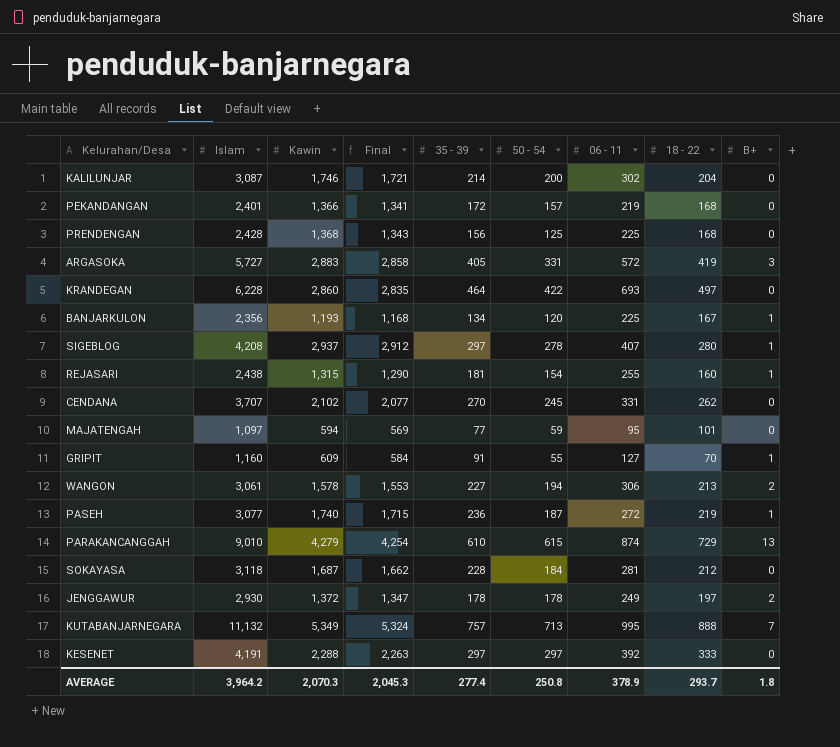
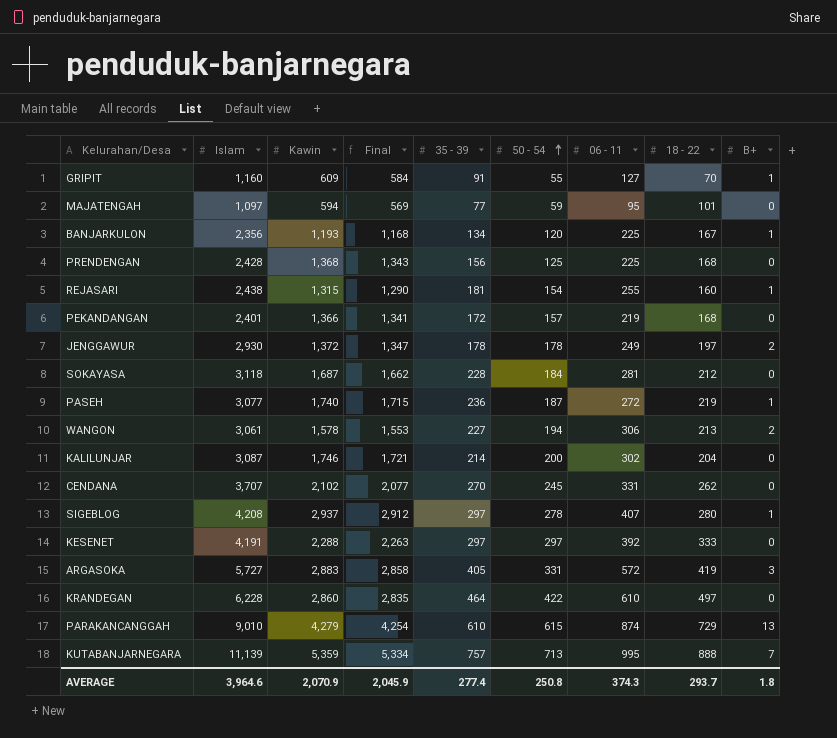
row order: none -> 50 - 54 ascending
KRANDEGAN | 06 - 11: 693 -> 610
KUTABANJARNEGARA | Islam: 11,132 -> 11,139
KUTABANJARNEGARA | Kawin: 5,349 -> 5,359
KUTABANJARNEGARA | Final: 5,324 -> 5,334
AVERAGE | Islam: 3,964.2 -> 3,964.6
AVERAGE | Kawin: 2,070.3 -> 2,070.9
AVERAGE | Final: 2,045.3 -> 2,045.9
AVERAGE | 06 - 11: 378.9 -> 374.3

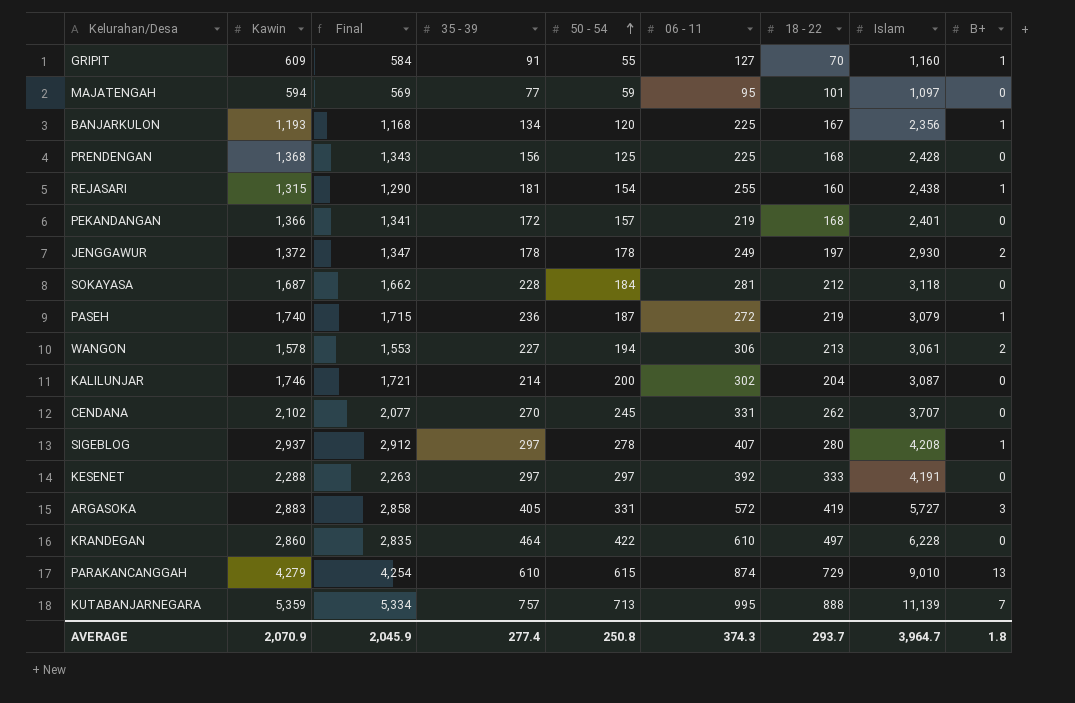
column Islam | position: 2 -> 8
PASEH | Islam: 3,077 -> 3,079
AVERAGE | Islam: 3,964.6 -> 3,964.7

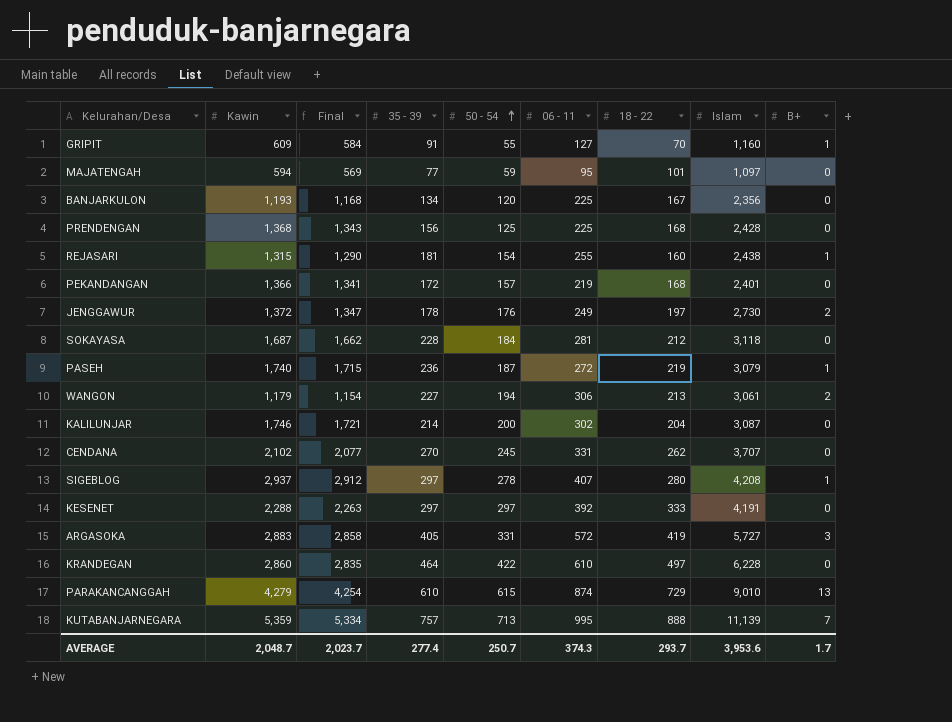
BANJARKULON | B+: 1 -> 0
JENGGAWUR | 50 - 54: 178 -> 176
JENGGAWUR | Islam: 2,930 -> 2,730
WANGON | Kawin: 1,578 -> 1,179
WANGON | Final: 1,553 -> 1,154
AVERAGE | Kawin: 2,070.9 -> 2,048.7
AVERAGE | Final: 2,045.9 -> 2,023.7
AVERAGE | 50 - 54: 250.8 -> 250.7
AVERAGE | Islam: 3,964.7 -> 3,953.6
AVERAGE | B+: 1.8 -> 1.7

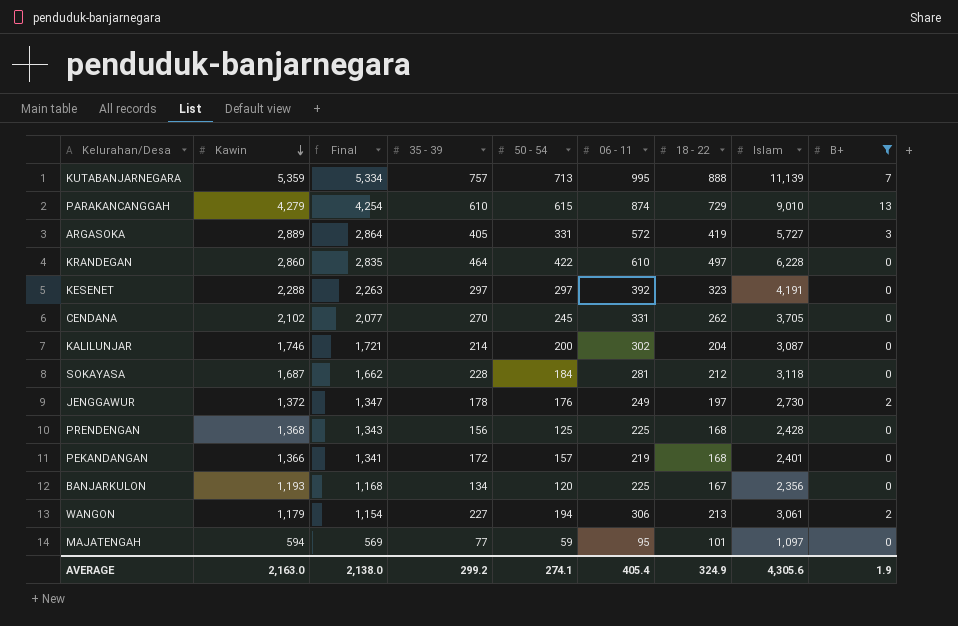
filter: none -> B+ != 1
row order: 50 - 54 ascending -> Kawin descending
ARGASOKA | Kawin: 2,883 -> 2,889
ARGASOKA | Final: 2,858 -> 2,864
KESENET | 18 - 22: 333 -> 323
CENDANA | Islam: 3,707 -> 3,705
AVERAGE | Kawin: 2,048.7 -> 2,163.0
AVERAGE | Final: 2,023.7 -> 2,138.0
AVERAGE | 35 - 39: 277.4 -> 299.2
AVERAGE | 50 - 54: 250.7 -> 274.1
AVERAGE | 06 - 11: 374.3 -> 405.4
AVERAGE | 18 - 22: 293.7 -> 324.9
AVERAGE | Islam: 3,953.6 -> 4,305.6
AVERAGE | B+: 1.7 -> 1.9

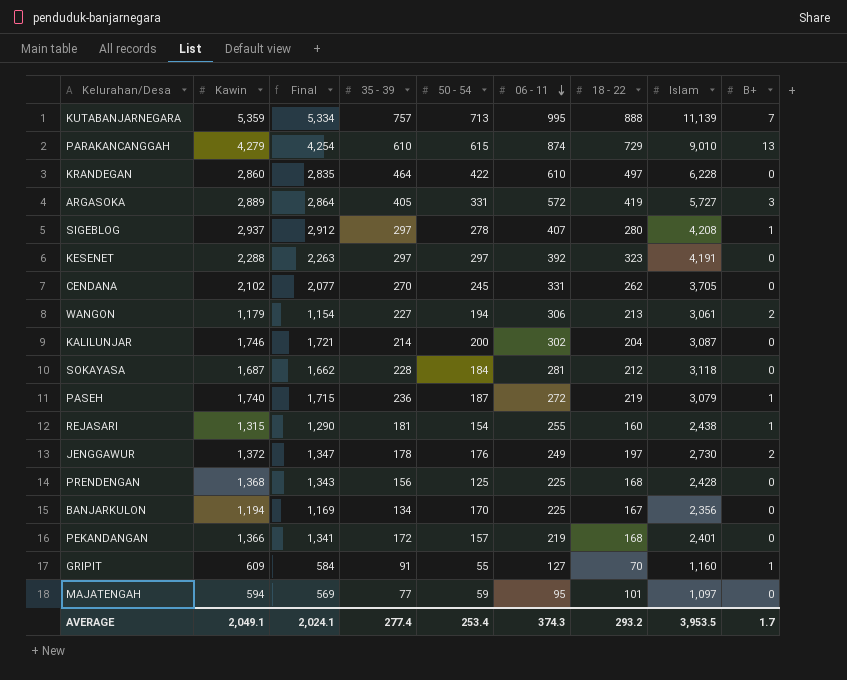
filter: B+ != 1 -> none
row order: Kawin descending -> 06 - 11 descending
BANJARKULON | Kawin: 1,193 -> 1,194
BANJARKULON | Final: 1,168 -> 1,169
BANJARKULON | 50 - 54: 120 -> 170
AVERAGE | Kawin: 2,163.0 -> 2,049.1
AVERAGE | Final: 2,138.0 -> 2,024.1
AVERAGE | 35 - 39: 299.2 -> 277.4
AVERAGE | 50 - 54: 274.1 -> 253.4
AVERAGE | 06 - 11: 405.4 -> 374.3
AVERAGE | 18 - 22: 324.9 -> 293.2
AVERAGE | Islam: 4,305.6 -> 3,953.5
AVERAGE | B+: 1.9 -> 1.7

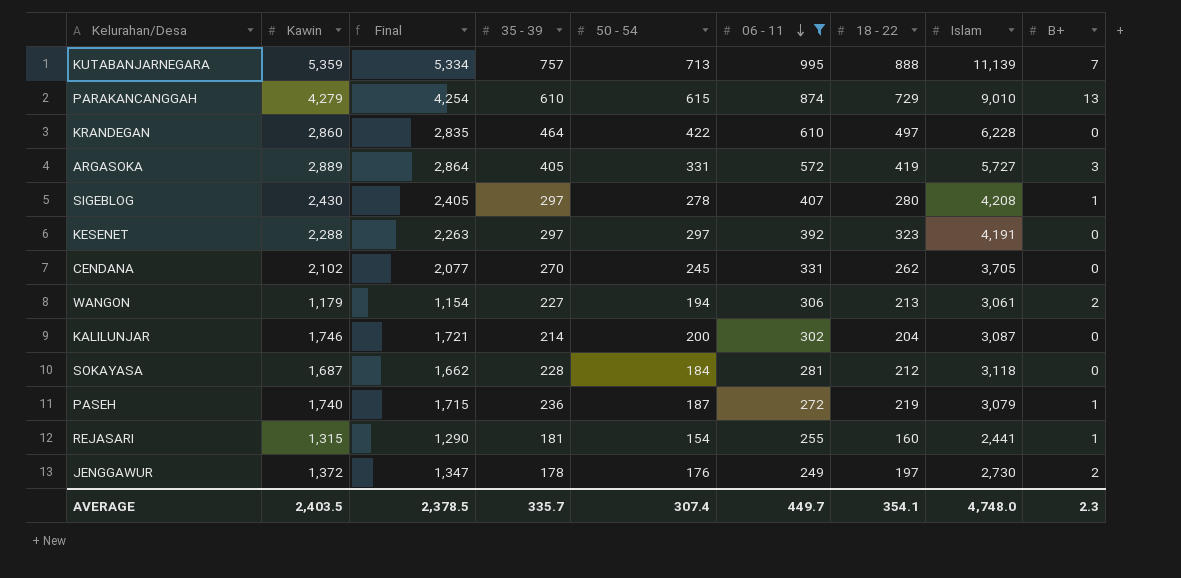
filter: none -> 06 - 11 >= 249
SIGEBLOG | Kawin: 2,937 -> 2,430
SIGEBLOG | Final: 2,912 -> 2,405
REJASARI | Islam: 2,438 -> 2,441
AVERAGE | Kawin: 2,049.1 -> 2,403.5
AVERAGE | Final: 2,024.1 -> 2,378.5
AVERAGE | 35 - 39: 277.4 -> 335.7
AVERAGE | 50 - 54: 253.4 -> 307.4
AVERAGE | 06 - 11: 374.3 -> 449.7
AVERAGE | 18 - 22: 293.2 -> 354.1
AVERAGE | Islam: 3,953.5 -> 4,748.0
AVERAGE | B+: 1.7 -> 2.3

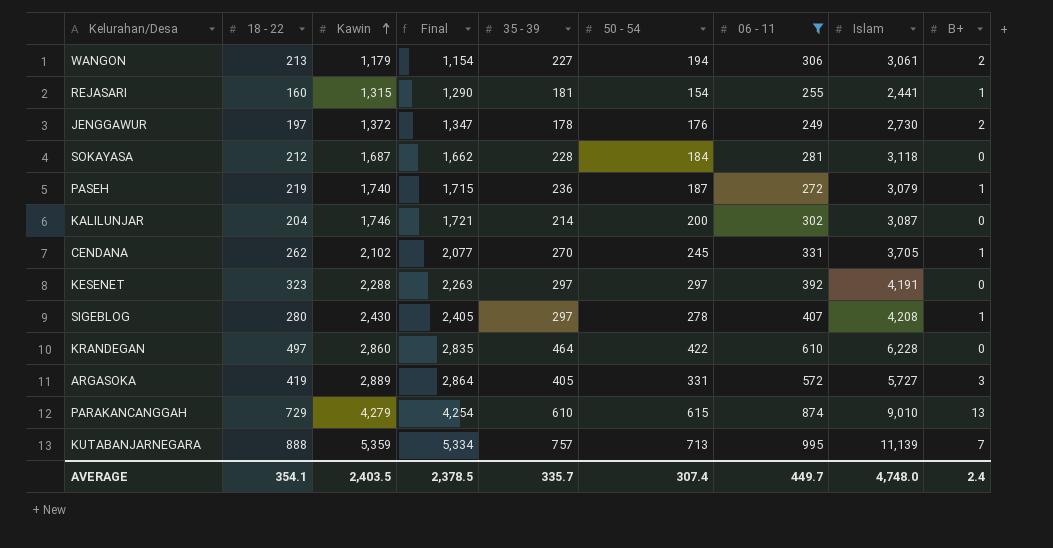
row order: 06 - 11 descending -> Kawin ascending
column 18 - 22 | position: 7 -> 2
CENDANA | B+: 0 -> 1
AVERAGE | B+: 2.3 -> 2.4

